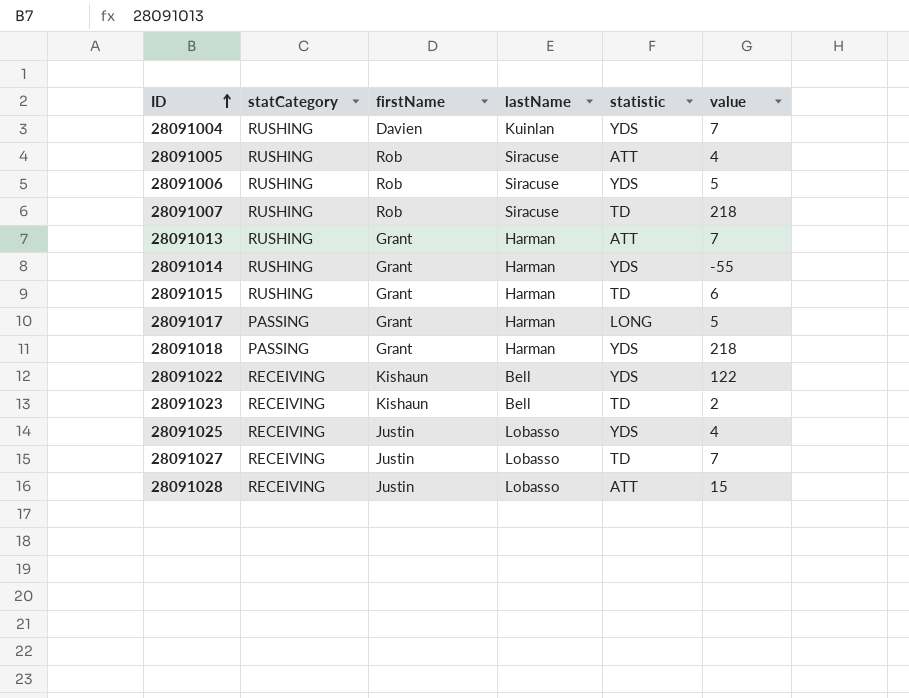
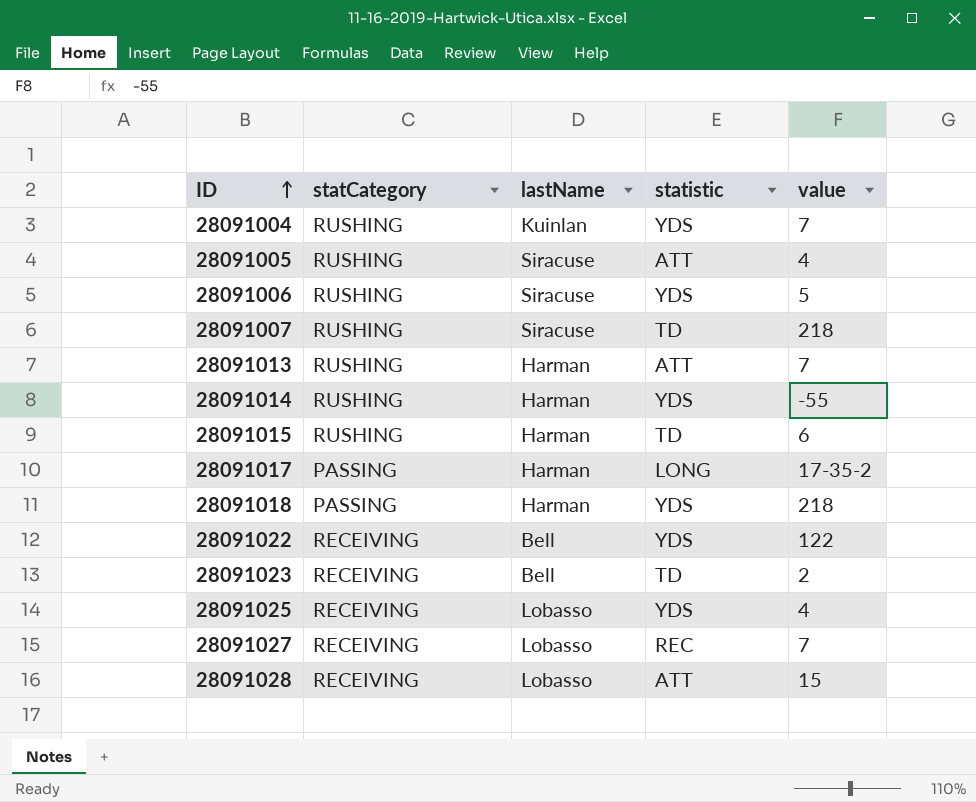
column firstName | position: 3 -> none
28091017 | value: 5 -> 17-35-2
28091027 | statistic: TD -> REC

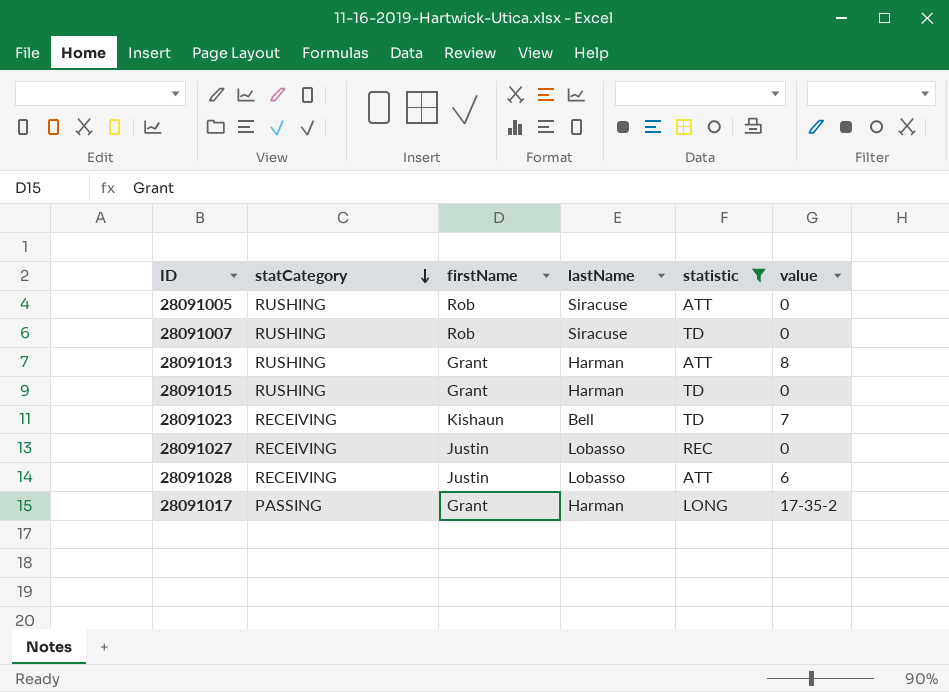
filter: none -> statistic != YDS
row order: ID ascending -> statCategory descending
column firstName | position: none -> 3
28091005 | value: 4 -> 0
28091007 | value: 218 -> 0
28091013 | value: 7 -> 8
28091015 | value: 6 -> 0
28091023 | value: 2 -> 7
28091027 | value: 7 -> 0
28091028 | value: 15 -> 6

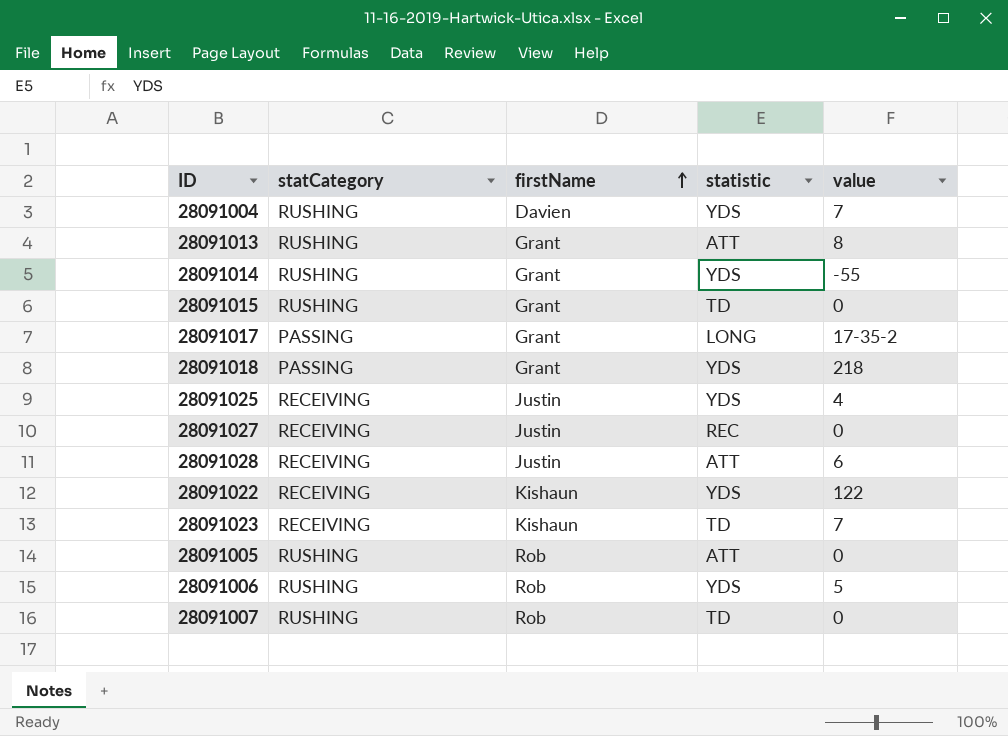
filter: statistic != YDS -> none
row order: statCategory descending -> firstName ascending
column lastName | position: 4 -> none

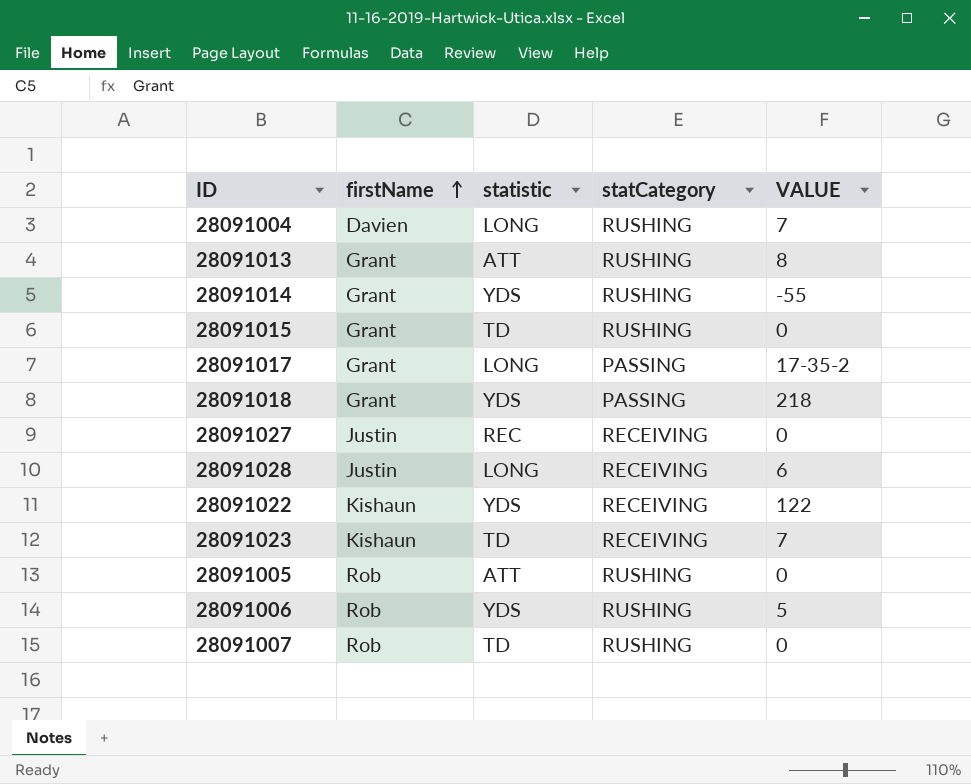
column statCategory | position: 2 -> 4
column name: value -> VALUE
row 28091025: RECEIVING | Justin | YDS | 4 -> none
28091004 | statistic: YDS -> LONG
28091028 | statistic: ATT -> LONG

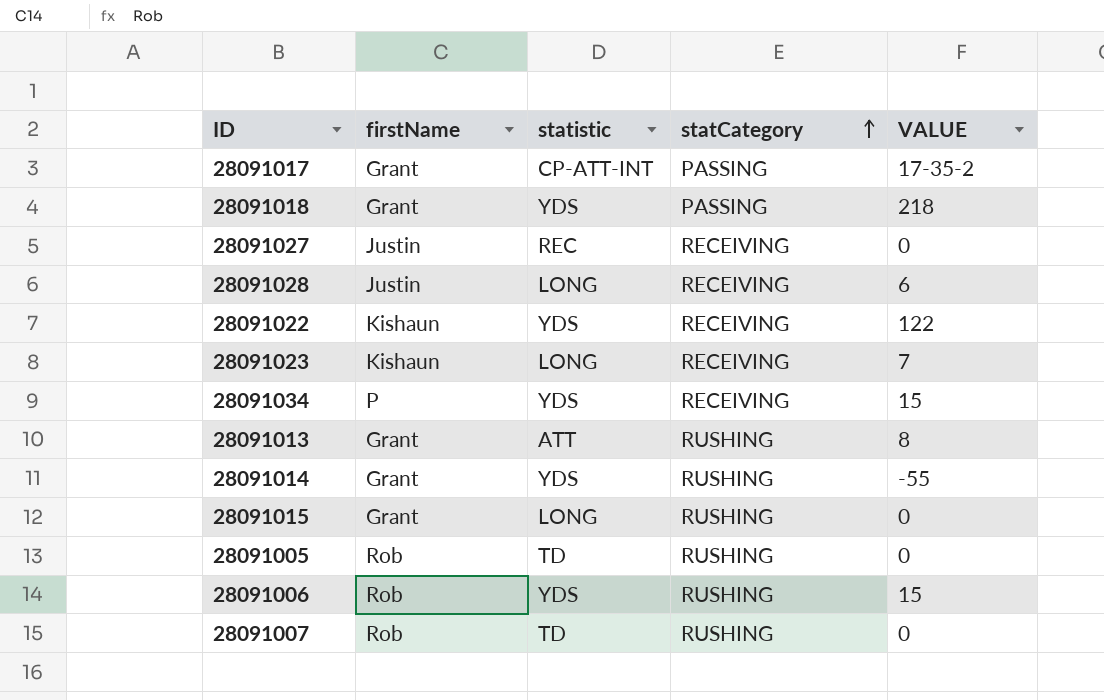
row order: firstName ascending -> statCategory ascending
row 28091004: Davien | LONG | RUSHING | 7 -> none
28091017 | statistic: LONG -> CP-ATT-INT
28091023 | statistic: TD -> LONG
row 28091034: none -> P | YDS | RECEIVING | 15
28091015 | statistic: TD -> LONG
28091005 | statistic: ATT -> TD
28091006 | VALUE: 5 -> 15

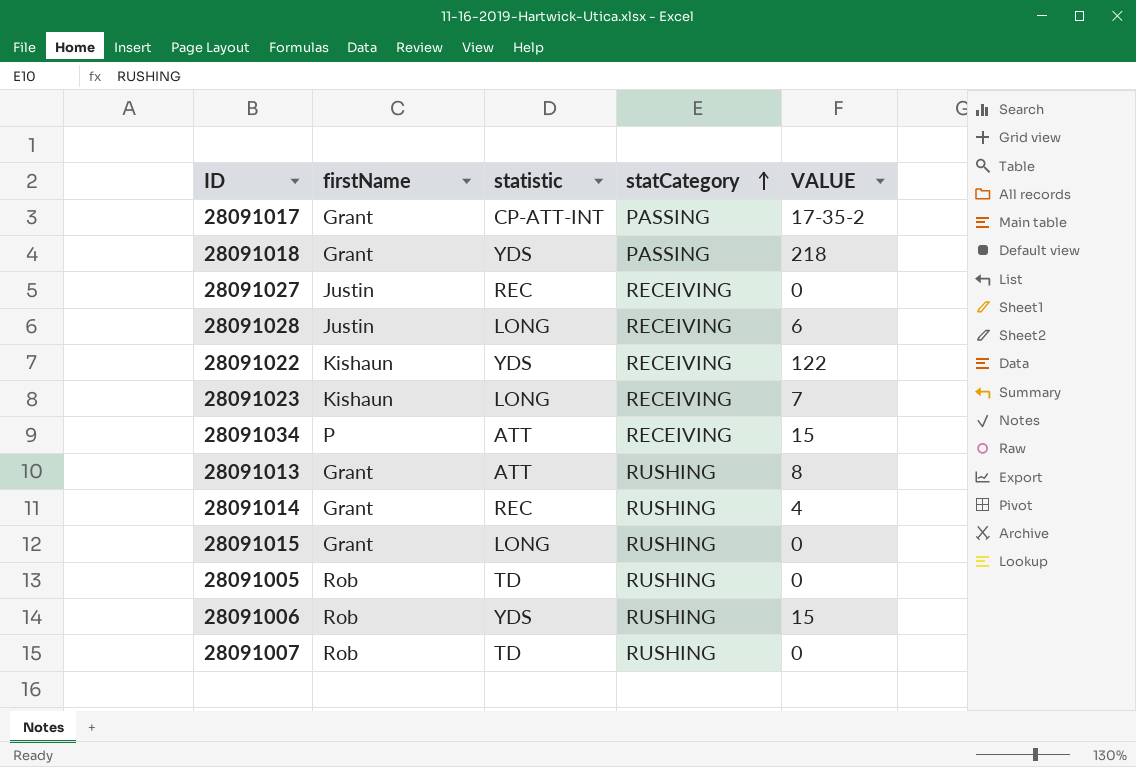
28091034 | statistic: YDS -> ATT
28091014 | statistic: YDS -> REC
28091014 | VALUE: -55 -> 4

